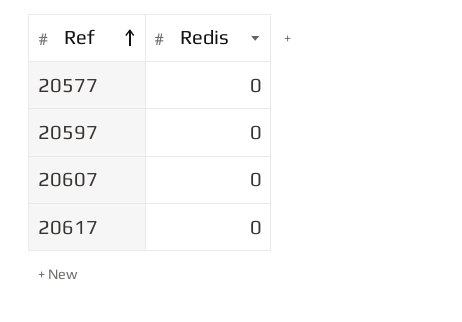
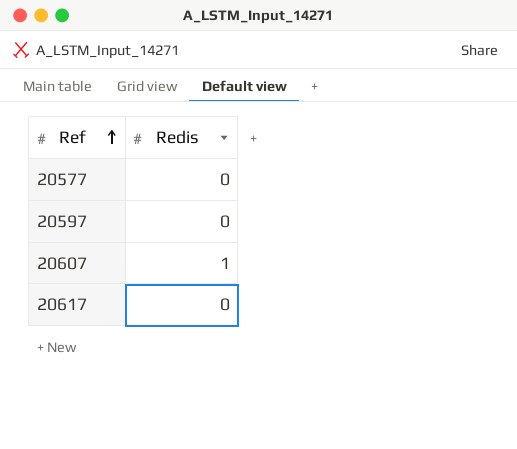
20607 | Redis: 0 -> 1

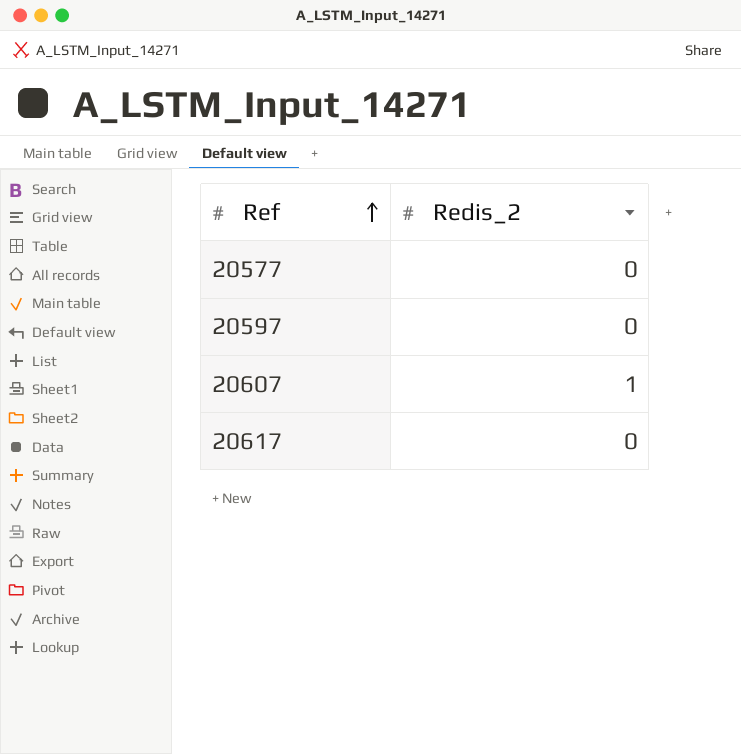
column name: Redis -> Redis_2

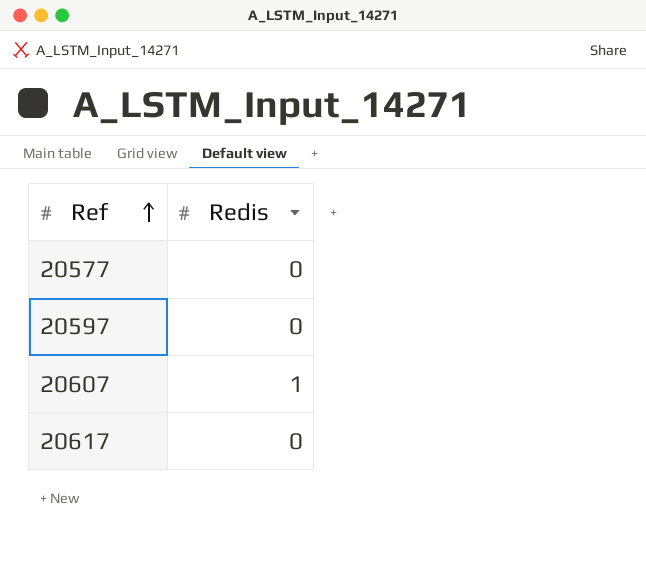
column name: Redis_2 -> Redis

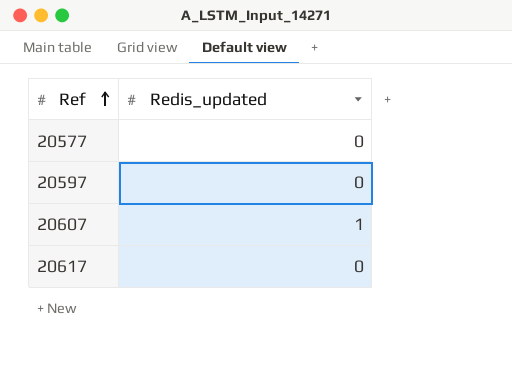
column name: Redis -> Redis_updated

